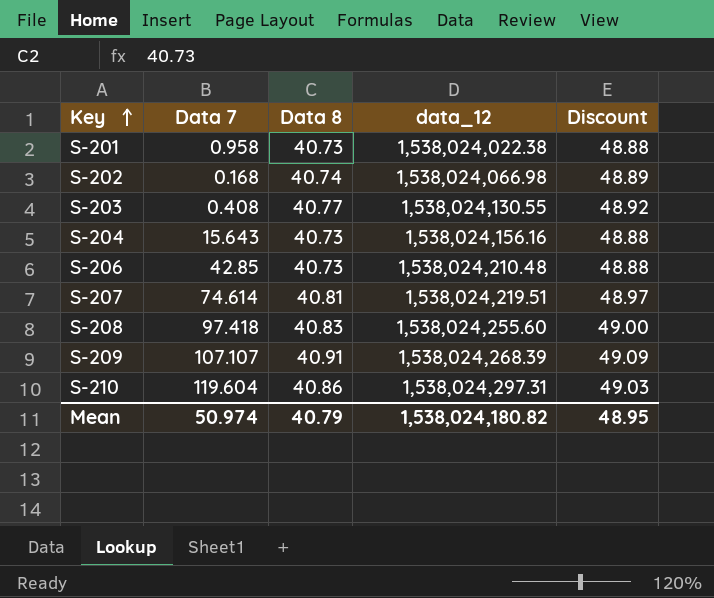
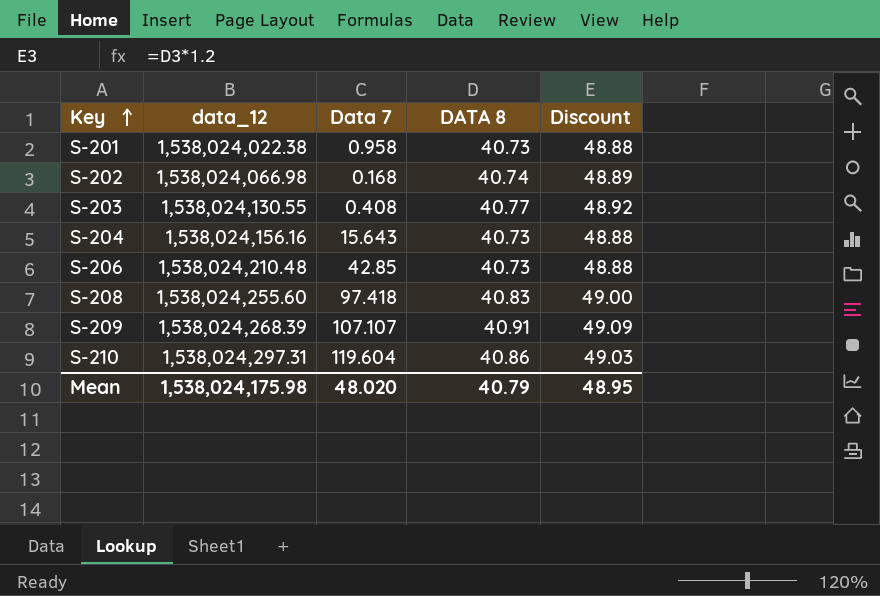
column data_12 | position: 4 -> 2
column name: Data 8 -> DATA 8
row S-207: 74.614 | 40.81 | 1,538,024,219.51 | 48.97 -> none
Mean | data_12: 1,538,024,180.82 -> 1,538,024,175.98
Mean | Data 7: 50.974 -> 48.020

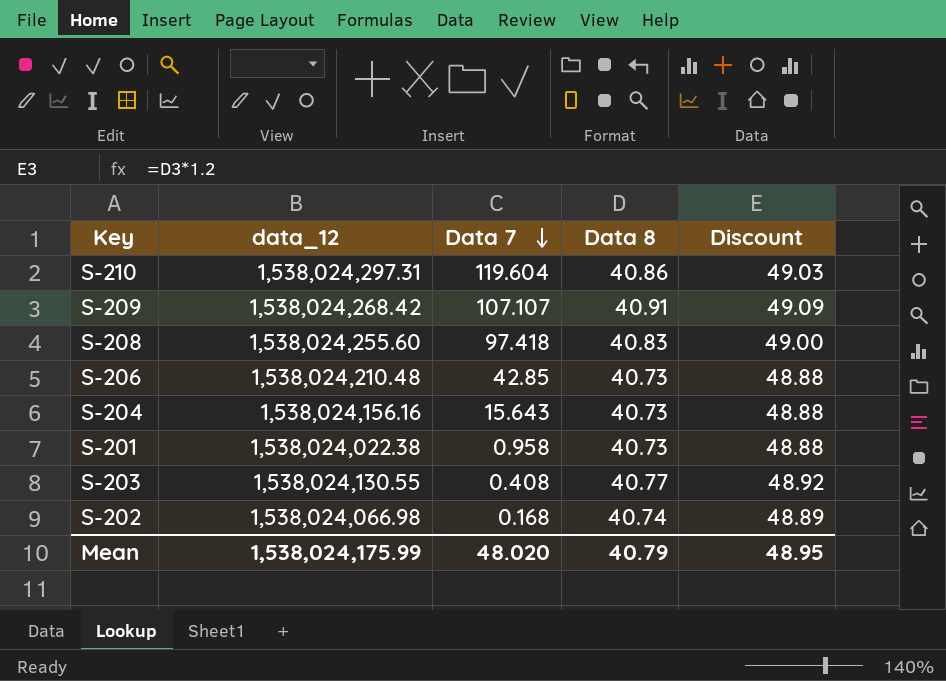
row order: Key ascending -> Data 7 descending
column name: DATA 8 -> Data 8
S-209 | data_12: 1,538,024,268.39 -> 1,538,024,268.42
Mean | data_12: 1,538,024,175.98 -> 1,538,024,175.99

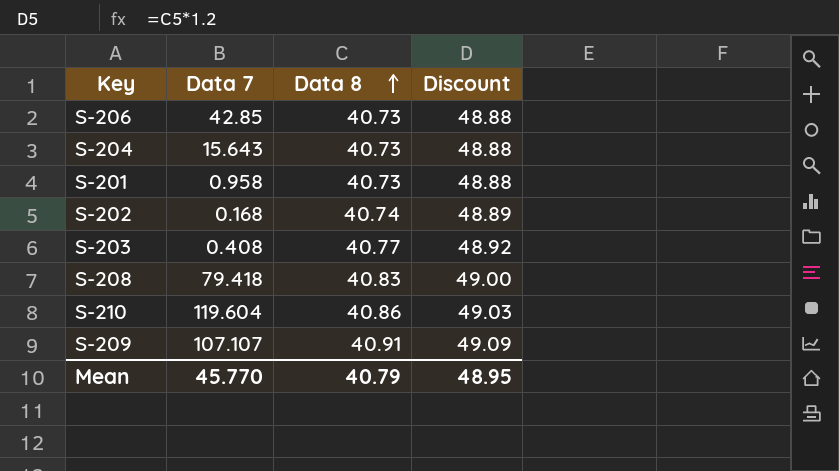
row order: Data 7 descending -> Data 8 ascending
column data_12 | position: 2 -> none
S-208 | Data 7: 97.418 -> 79.418
Mean | Data 7: 48.020 -> 45.770

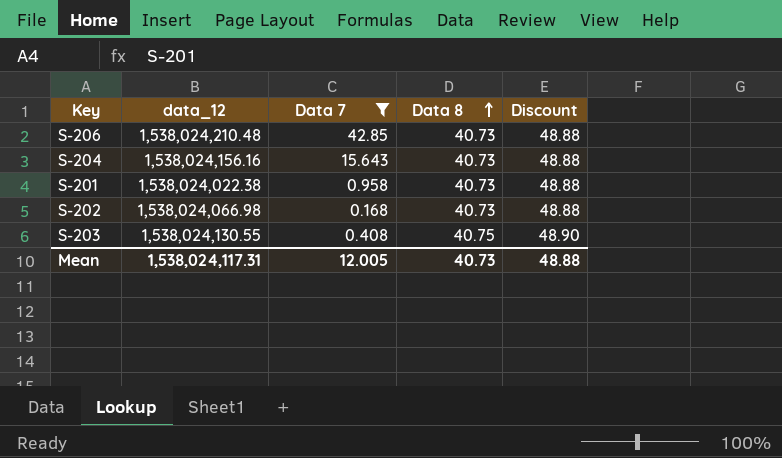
filter: none -> Data 7 <= 42.85
column data_12 | position: none -> 2
S-202 | Data 8: 40.74 -> 40.73
S-202 | Discount: 48.89 -> 48.88
S-203 | Data 8: 40.77 -> 40.75
S-203 | Discount: 48.92 -> 48.90
Mean | Data 7: 45.770 -> 12.005
Mean | Data 8: 40.79 -> 40.73
Mean | Discount: 48.95 -> 48.88

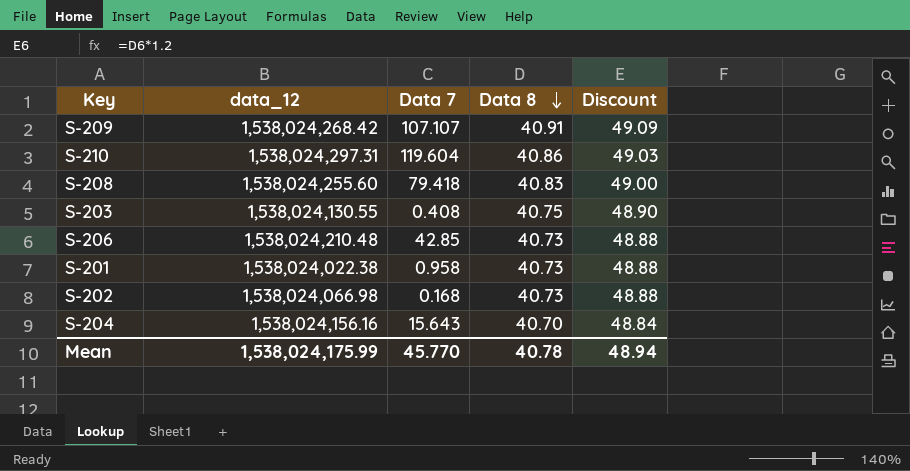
filter: Data 7 <= 42.85 -> none
row order: Data 8 ascending -> Data 8 descending
S-204 | Data 8: 40.73 -> 40.70
S-204 | Discount: 48.88 -> 48.84
Mean | data_12: 1,538,024,117.31 -> 1,538,024,175.99
Mean | Data 7: 12.005 -> 45.770
Mean | Data 8: 40.73 -> 40.78
Mean | Discount: 48.88 -> 48.94

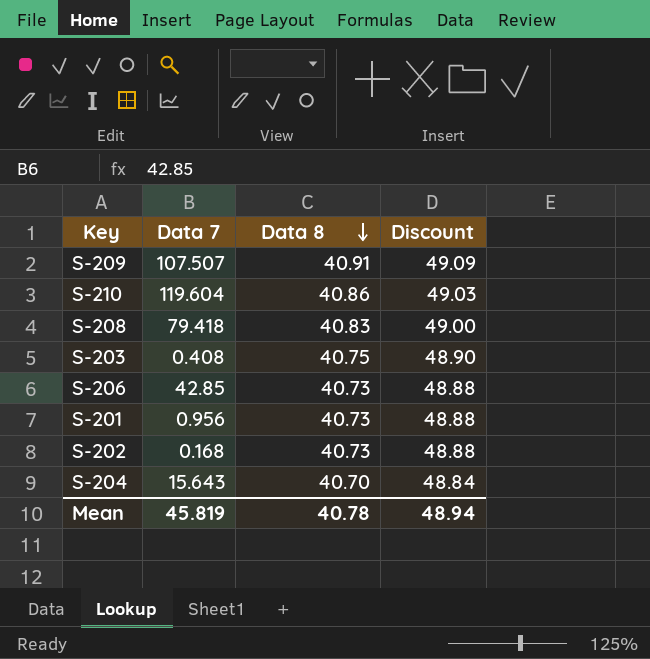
column data_12 | position: 2 -> none
S-209 | Data 7: 107.107 -> 107.507
S-201 | Data 7: 0.958 -> 0.956
Mean | Data 7: 45.770 -> 45.819

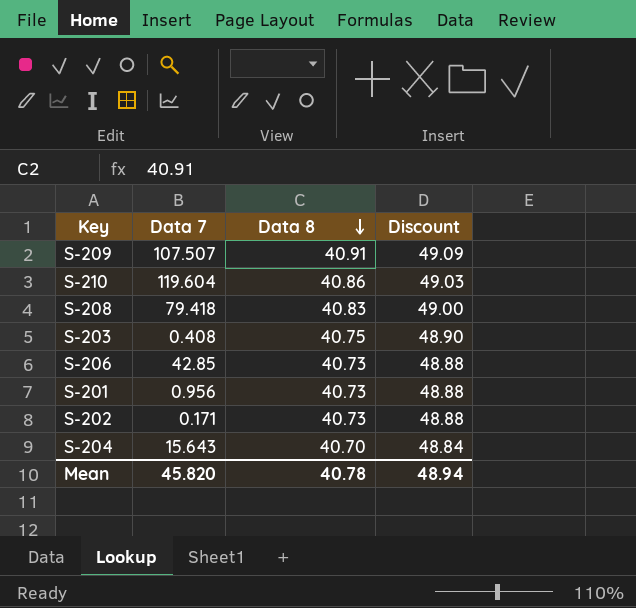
S-202 | Data 7: 0.168 -> 0.171
Mean | Data 7: 45.819 -> 45.820

